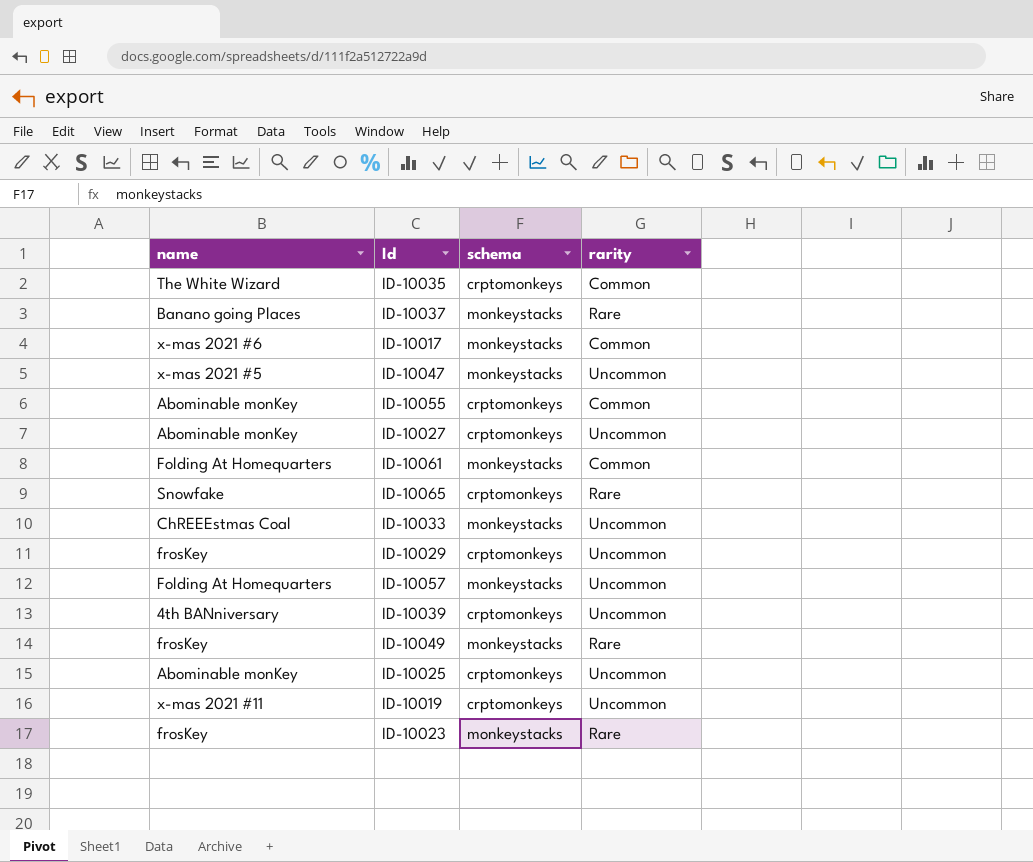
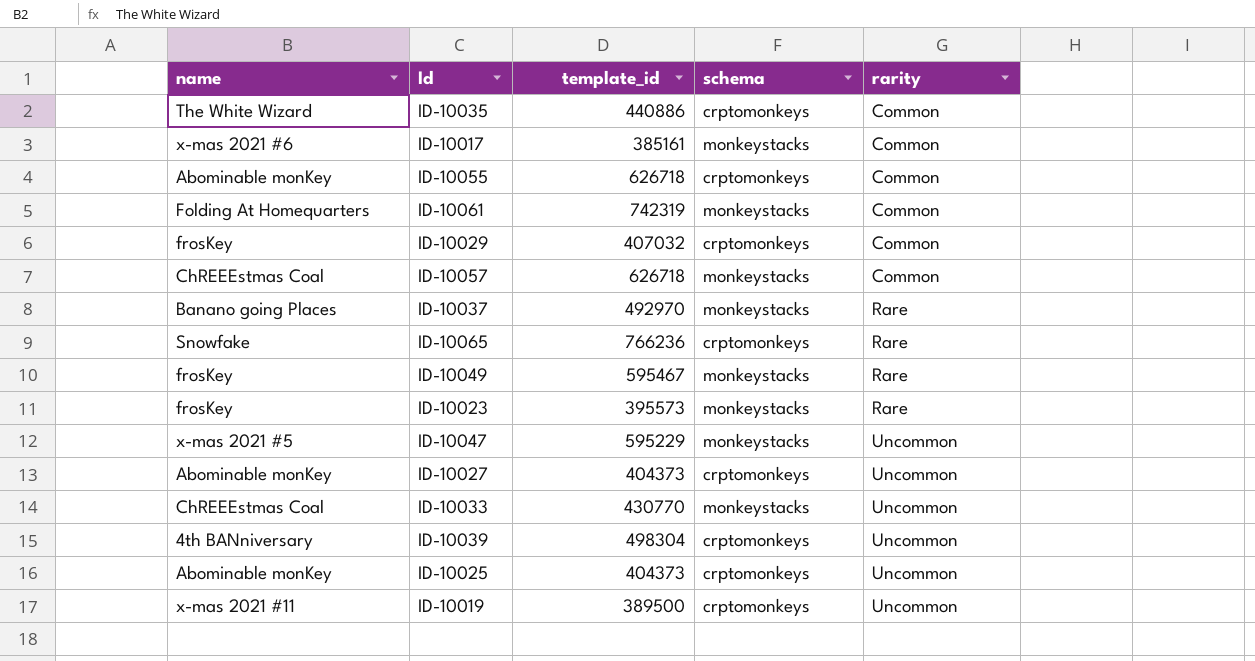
row order: none -> rarity ascending
column template_id | position: none -> 3
ID-10029 | rarity: Uncommon -> Common
ID-10057 | name: Folding At Homequarters -> ChREEEstmas Coal
ID-10057 | rarity: Uncommon -> Common

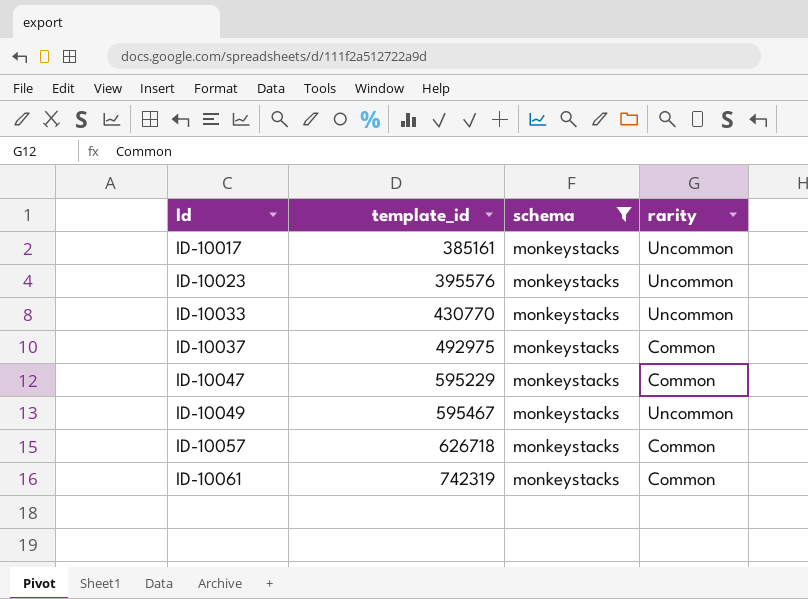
filter: none -> schema = monkeystacks
row order: rarity ascending -> Id ascending
column name | position: 1 -> none
ID-10017 | rarity: Common -> Uncommon
ID-10023 | template_id: 395573 -> 395576
ID-10023 | rarity: Rare -> Uncommon
ID-10037 | template_id: 492970 -> 492975
ID-10037 | rarity: Rare -> Common
ID-10047 | rarity: Uncommon -> Common
ID-10049 | rarity: Rare -> Uncommon

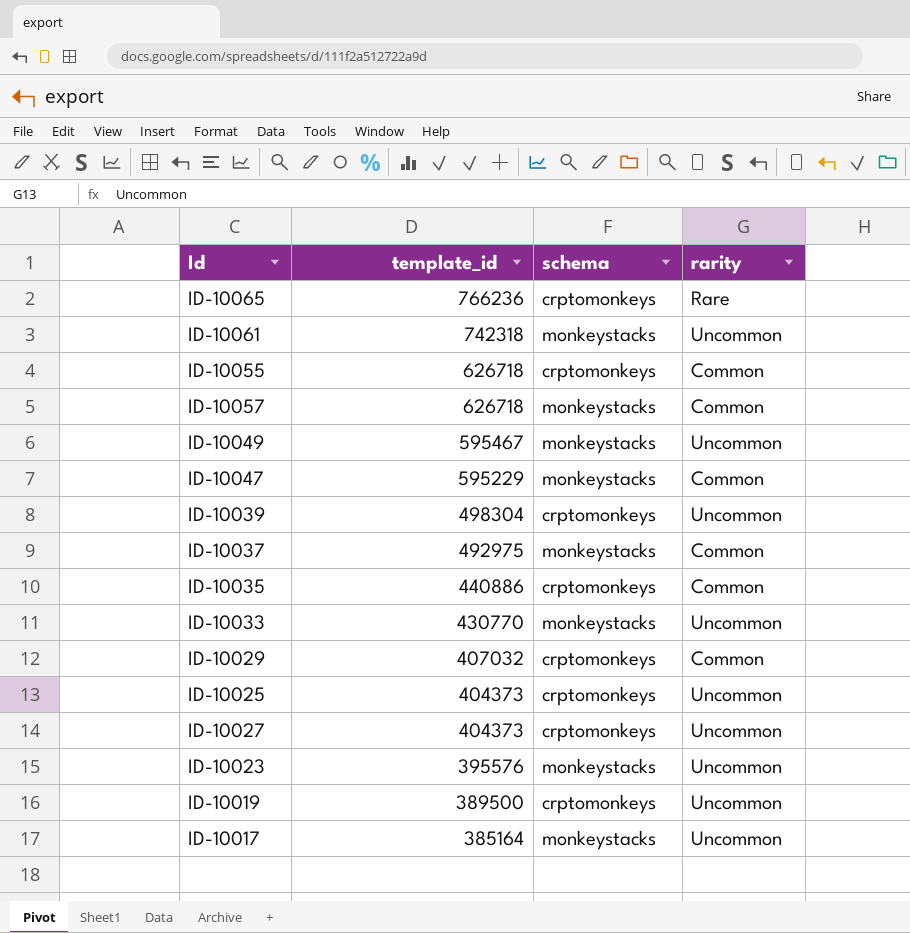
filter: schema = monkeystacks -> none
row order: Id ascending -> template_id descending
ID-10061 | template_id: 742319 -> 742318
ID-10061 | rarity: Common -> Uncommon
ID-10017 | template_id: 385161 -> 385164

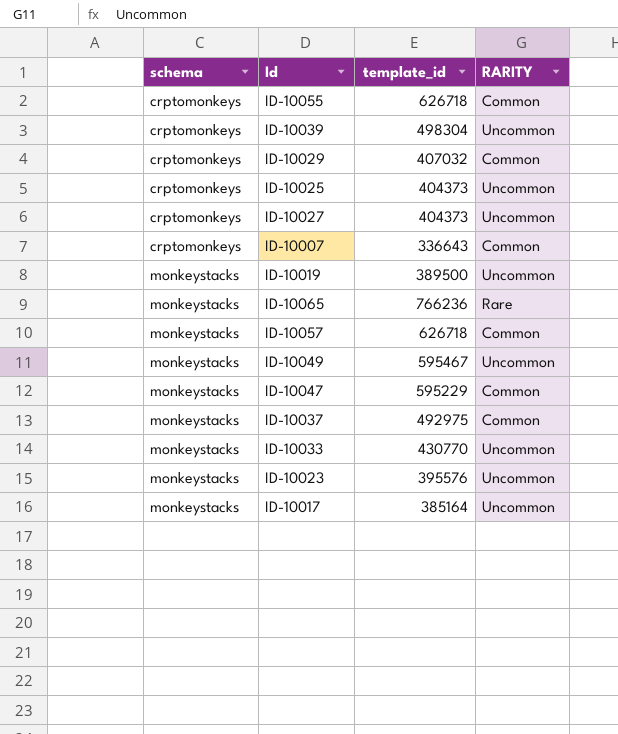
row order: template_id descending -> schema ascending
column schema | position: 3 -> 1
column name: rarity -> RARITY
row ID-10061: 742318 | monkeystacks | Uncommon -> none
row ID-10035: 440886 | crptomonkeys | Common -> none
row ID-10007: none -> crptomonkeys | 336643 | Common
ID-10019 | schema: crptomonkeys -> monkeystacks
ID-10065 | schema: crptomonkeys -> monkeystacks

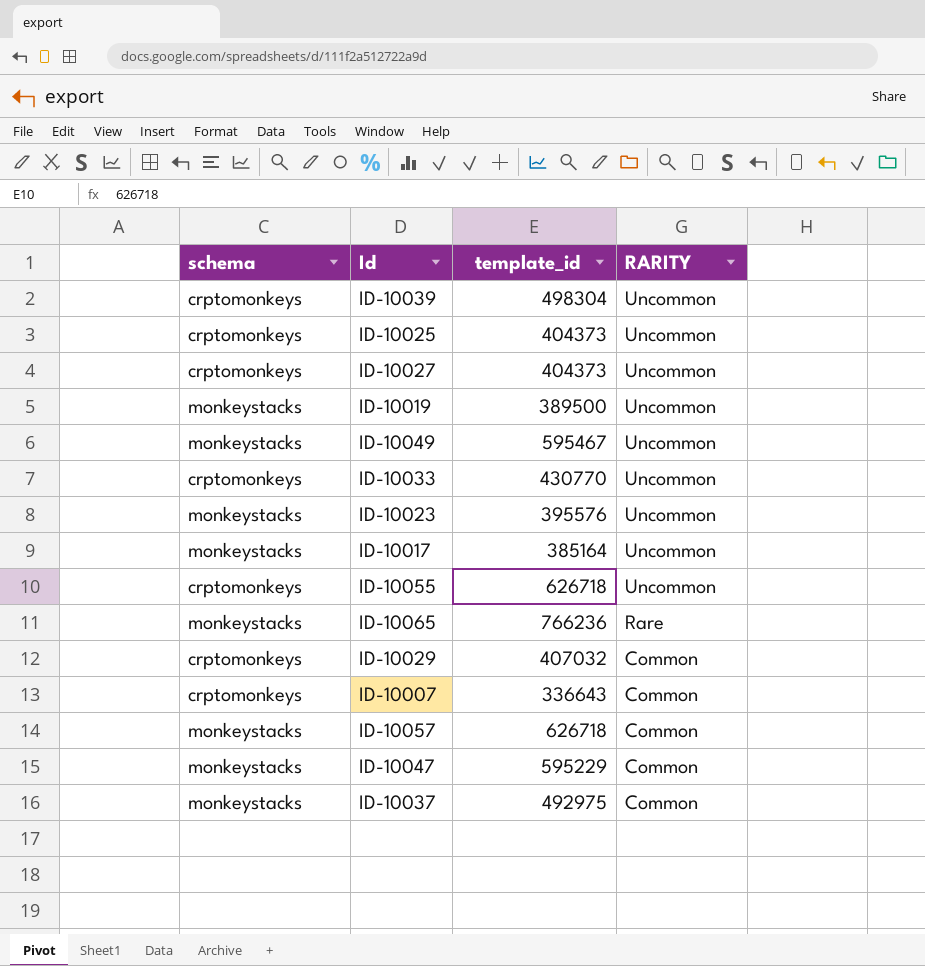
row order: schema ascending -> RARITY descending
ID-10033 | schema: monkeystacks -> crptomonkeys
ID-10055 | RARITY: Common -> Uncommon

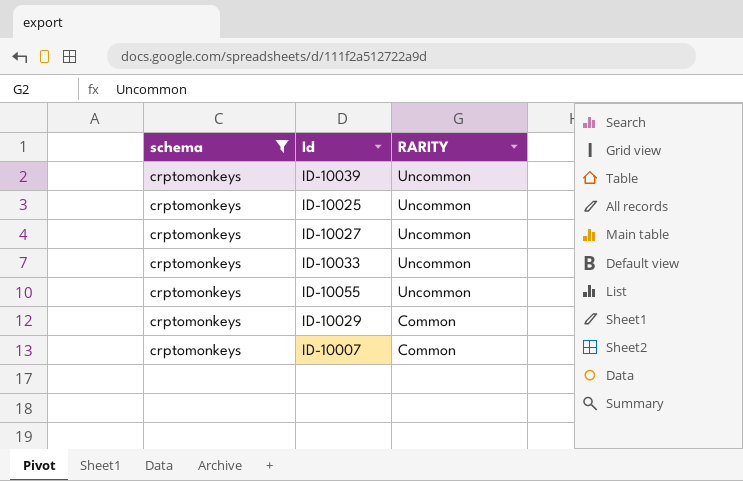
filter: none -> schema = crptomonkeys
column template_id | position: 3 -> none

